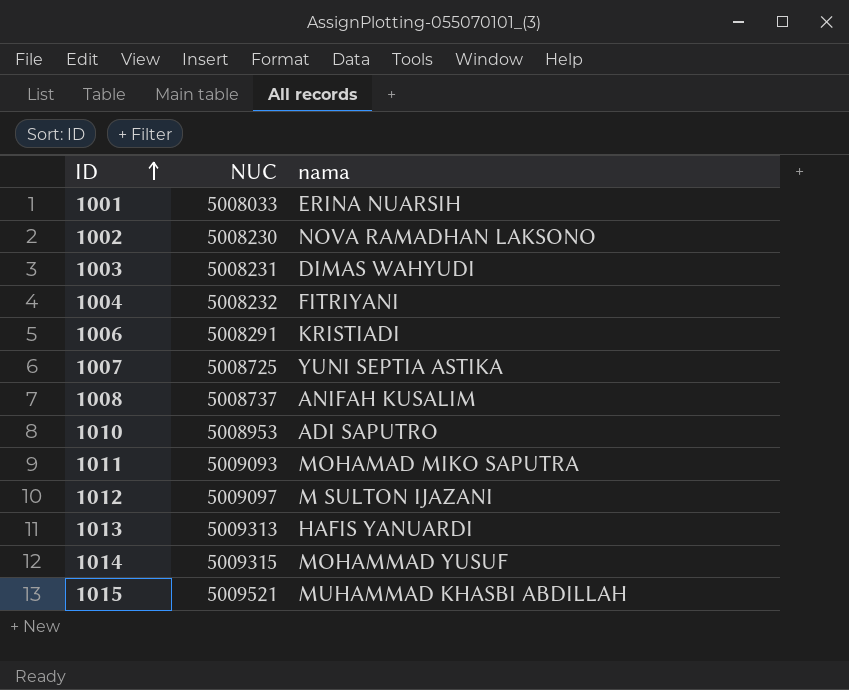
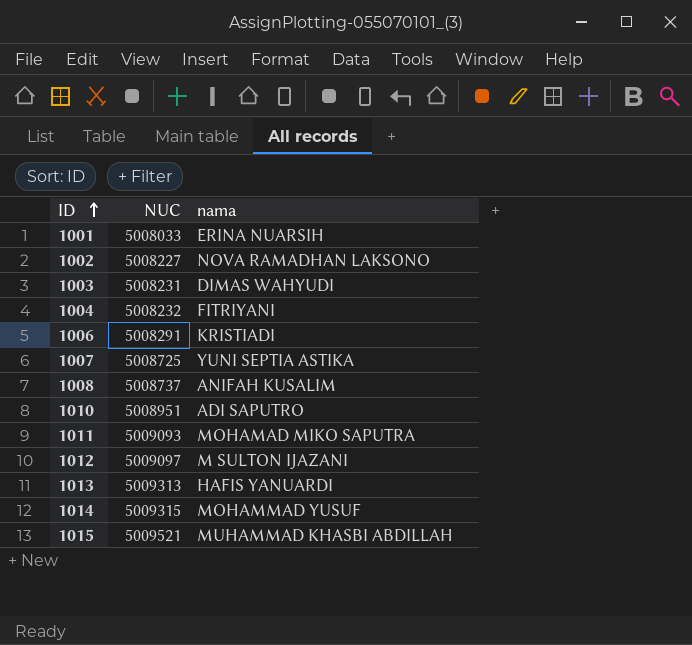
1002 | NUC: 5008230 -> 5008227
1010 | NUC: 5008953 -> 5008951

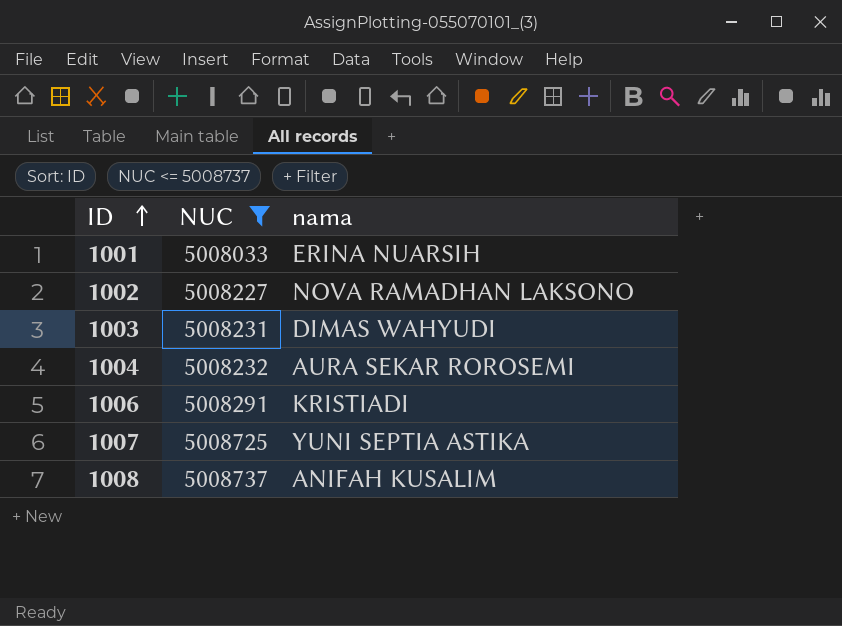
filter: none -> NUC <= 5008737
1004 | nama: FITRIYANI -> AURA SEKAR ROROSEMI

